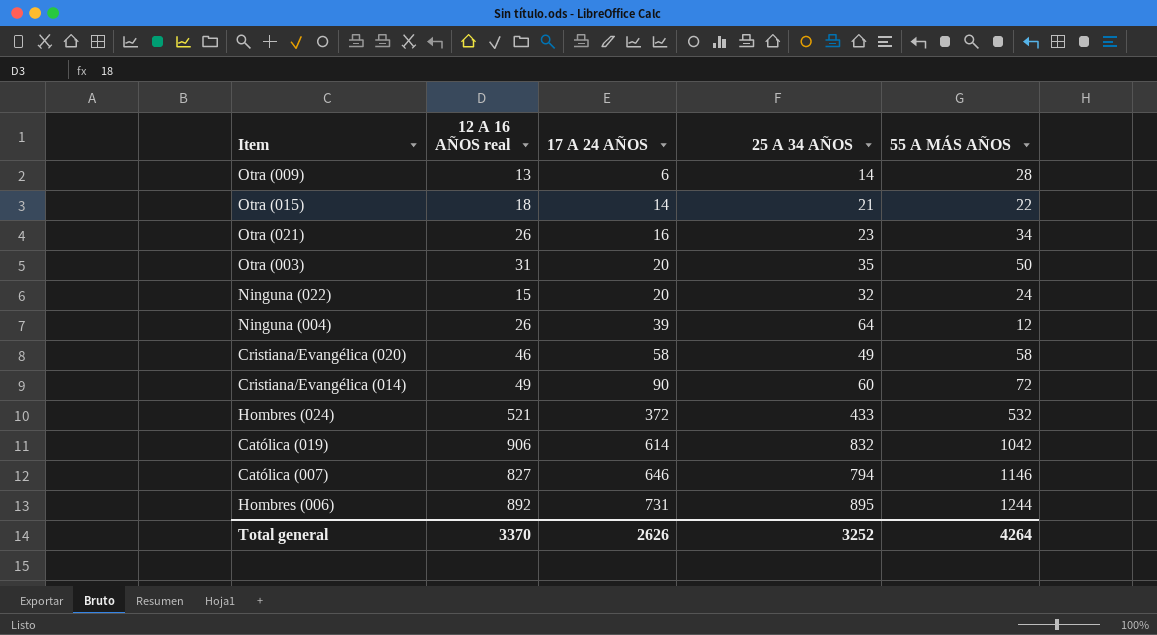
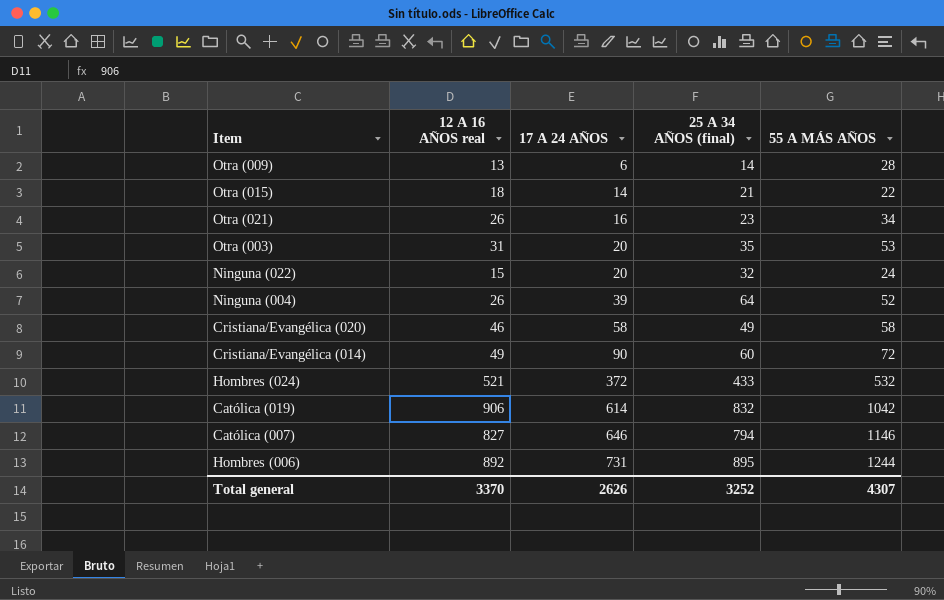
column name: 25 A 34 AÑOS -> 25 A 34 AÑOS (final)
Otra (003) | 55 A MÁS AÑOS: 50 -> 53
Ninguna (004) | 55 A MÁS AÑOS: 12 -> 52
Total general | 55 A MÁS AÑOS: 4264 -> 4307

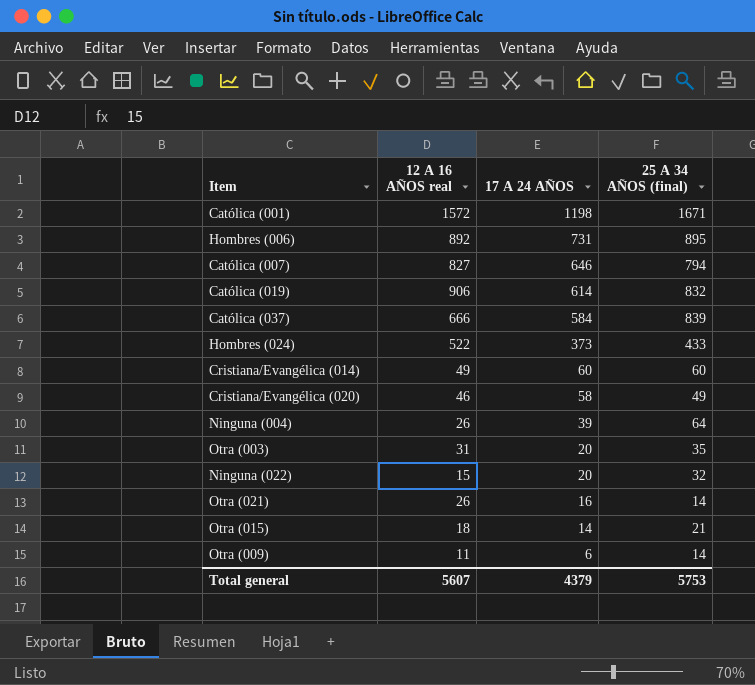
row order: 17 A 24 AÑOS ascending -> 17 A 24 AÑOS descending
column 55 A MÁS AÑOS | position: 5 -> none
row Católica (001): none -> 1572 | 1198 | 1671
row Católica (037): none -> 666 | 584 | 839
Hombres (024) | 12 A 16 AÑOS real: 521 -> 522
Hombres (024) | 17 A 24 AÑOS: 372 -> 373
Cristiana/Evangélica (014) | 17 A 24 AÑOS: 90 -> 60
Otra (021) | 25 A 34 AÑOS (final): 23 -> 14
Otra (009) | 12 A 16 AÑOS real: 13 -> 11
Total general | 12 A 16 AÑOS real: 3370 -> 5607
Total general | 17 A 24 AÑOS: 2626 -> 4379
Total general | 25 A 34 AÑOS (final): 3252 -> 5753

